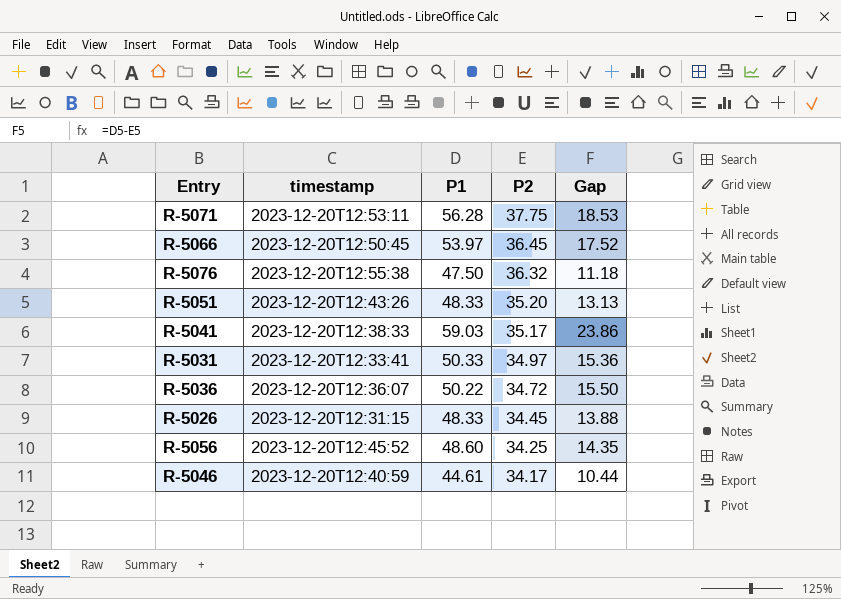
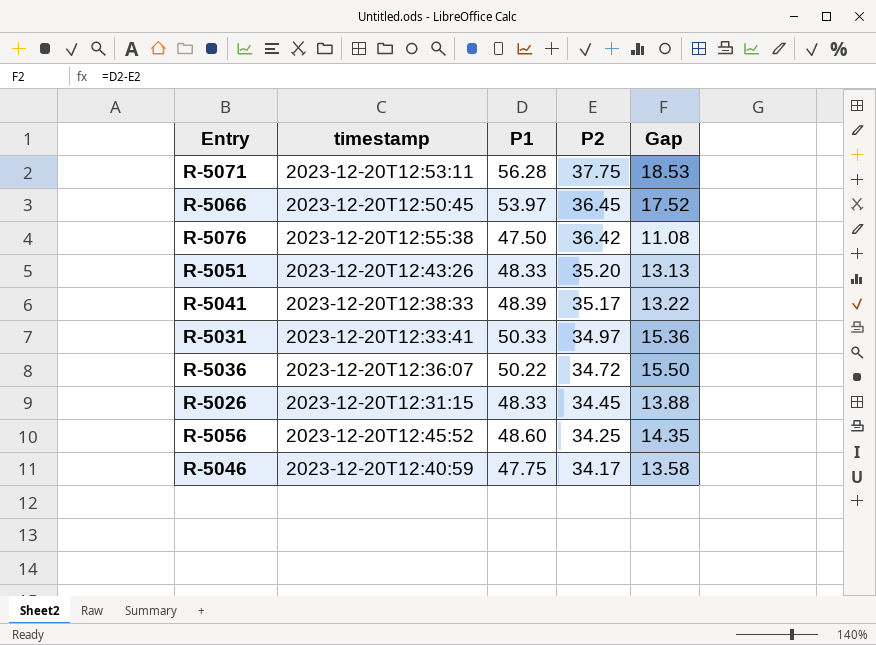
R-5076 | P2: 36.32 -> 36.42
R-5076 | Gap: 11.18 -> 11.08
R-5041 | P1: 59.03 -> 48.39
R-5041 | Gap: 23.86 -> 13.22
R-5046 | P1: 44.61 -> 47.75
R-5046 | Gap: 10.44 -> 13.58

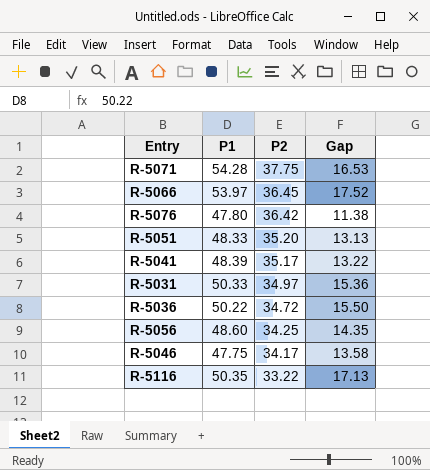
column timestamp | position: 2 -> none
row R-5026: 2023-12-20T12:31:15 | 48.33 | 34.45 | 13.88 -> none
R-5071 | P1: 56.28 -> 54.28
R-5071 | Gap: 18.53 -> 16.53
R-5076 | P1: 47.50 -> 47.80
R-5076 | Gap: 11.08 -> 11.38
row R-5116: none -> 50.35 | 33.22 | 17.13

